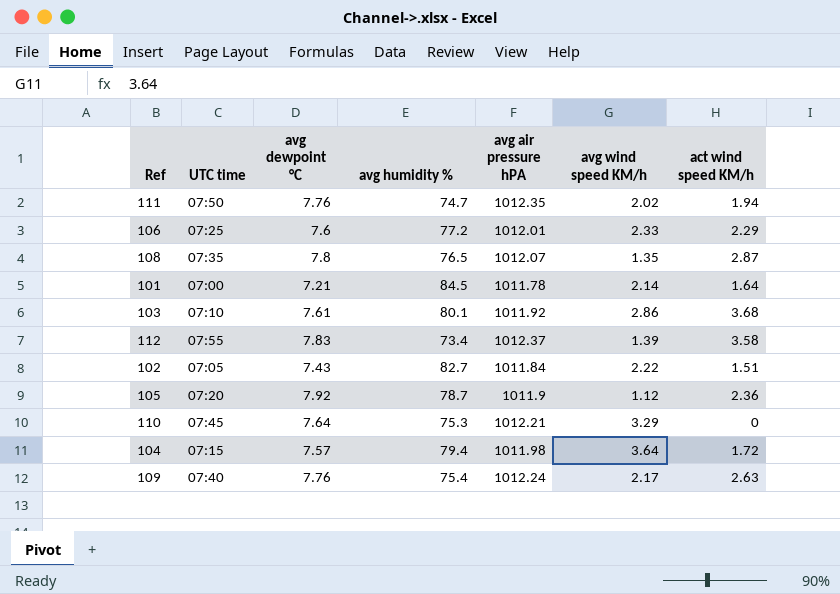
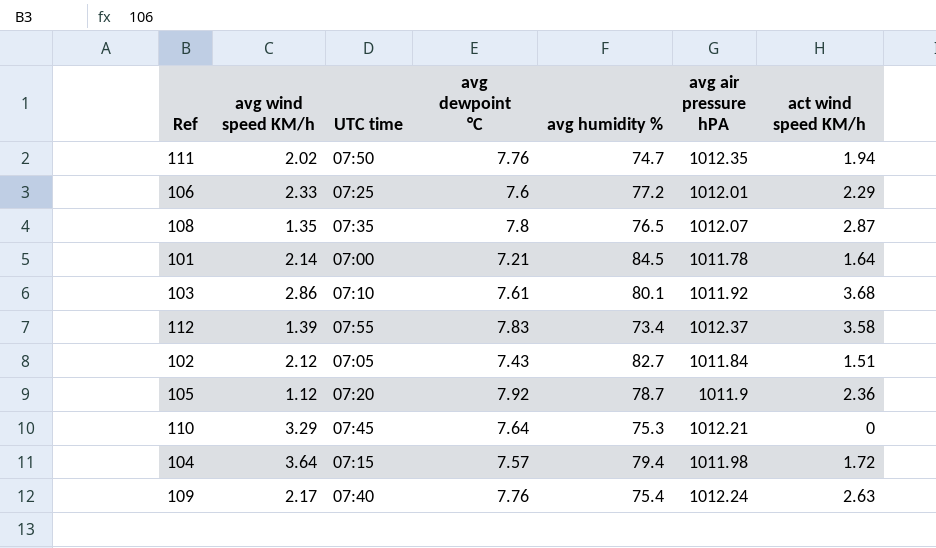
column avg wind speed KM/h | position: 6 -> 2
102 | avg wind speed KM/h: 2.22 -> 2.12

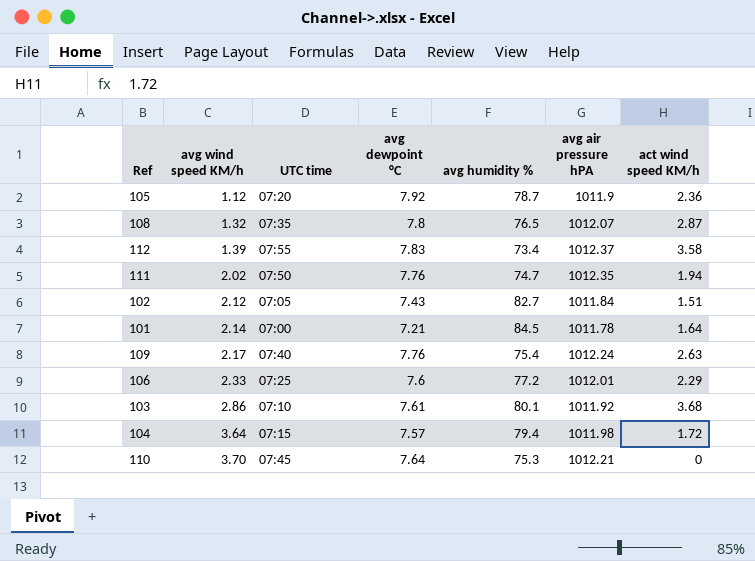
row order: none -> avg wind speed KM/h ascending
108 | avg wind speed KM/h: 1.35 -> 1.32
110 | avg wind speed KM/h: 3.29 -> 3.70

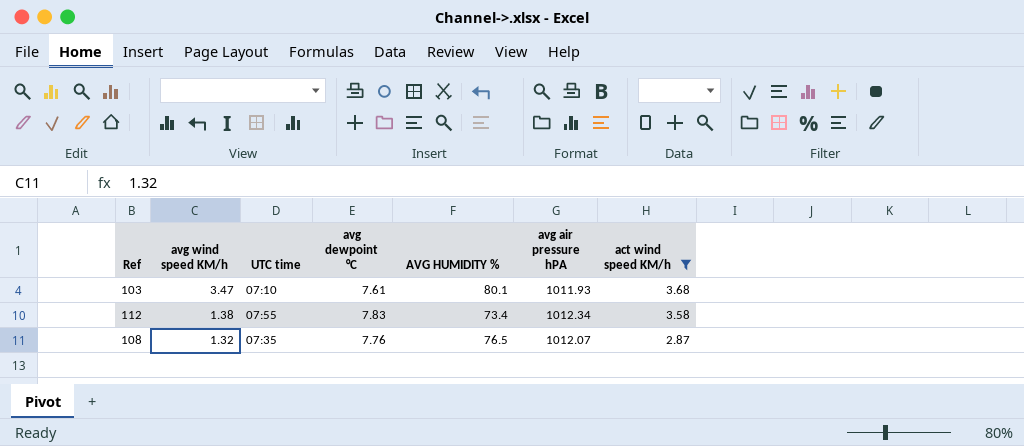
filter: none -> act wind speed KM/h >= 2.87
row order: avg wind speed KM/h ascending -> avg wind speed KM/h descending
column name: avg humidity % -> AVG HUMIDITY %
103 | avg wind speed KM/h: 2.86 -> 3.47
103 | avg air pressure hPA: 1011.92 -> 1011.93
112 | avg wind speed KM/h: 1.39 -> 1.38
112 | avg air pressure hPA: 1012.37 -> 1012.34
108 | avg dewpoint °C: 7.8 -> 7.76

